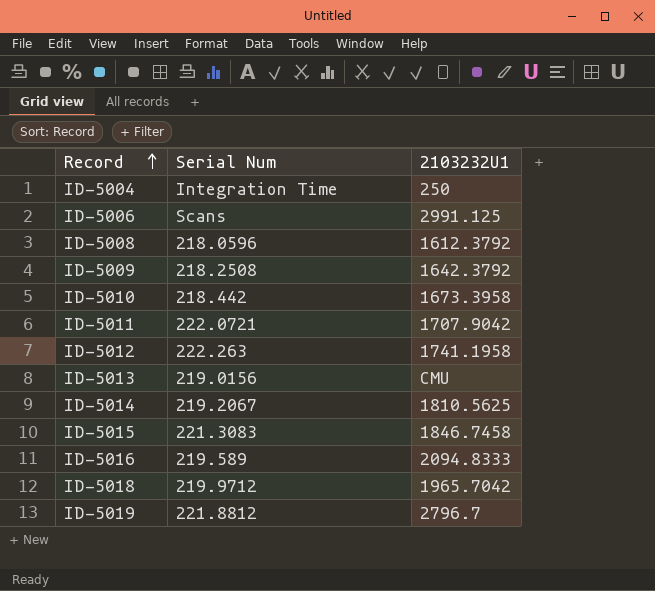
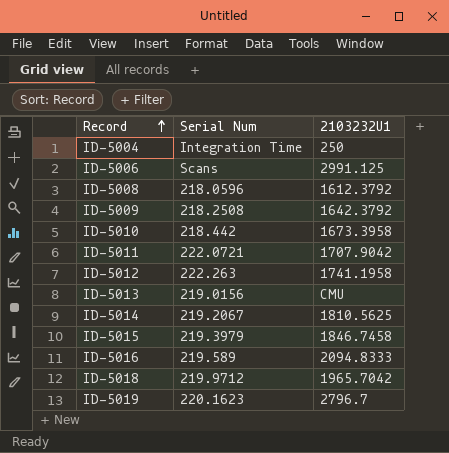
ID-5015 | Serial Num: 221.3083 -> 219.3979
ID-5019 | Serial Num: 221.8812 -> 220.1623

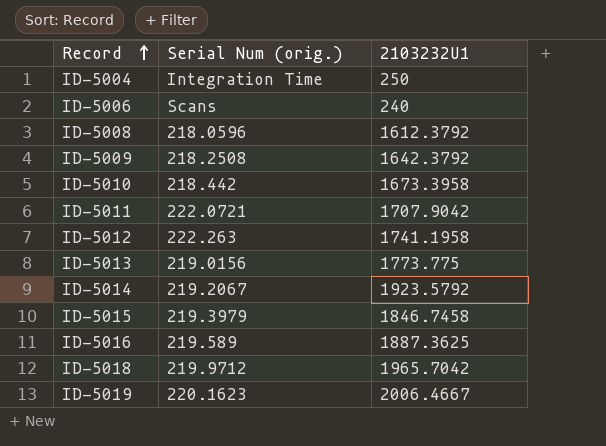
column name: Serial Num -> Serial Num (orig.)
ID-5006 | 2103232U1: 2991.125 -> 240
ID-5013 | 2103232U1: CMU -> 1773.775
ID-5014 | 2103232U1: 1810.5625 -> 1923.5792
ID-5016 | 2103232U1: 2094.8333 -> 1887.3625
ID-5019 | 2103232U1: 2796.7 -> 2006.4667

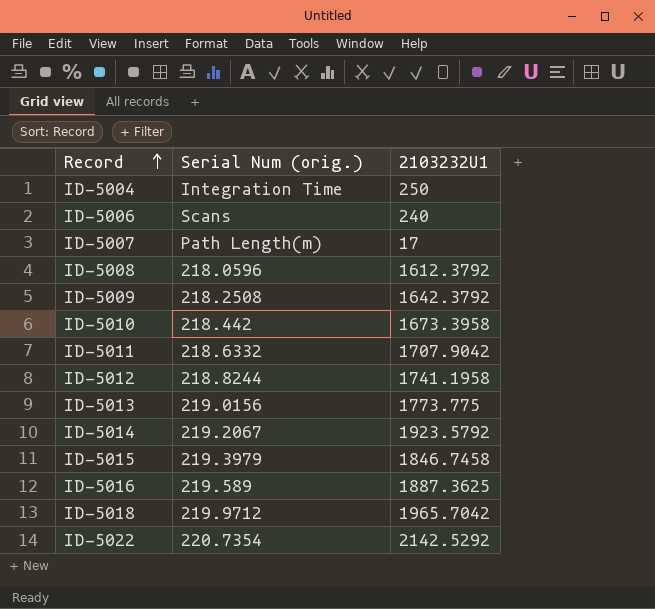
row ID-5019: 220.1623 | 2006.4667 -> none
row ID-5007: none -> Path Length(m) | 17
ID-5011 | Serial Num (orig.): 222.0721 -> 218.6332
ID-5012 | Serial Num (orig.): 222.263 -> 218.8244
row ID-5022: none -> 220.7354 | 2142.5292

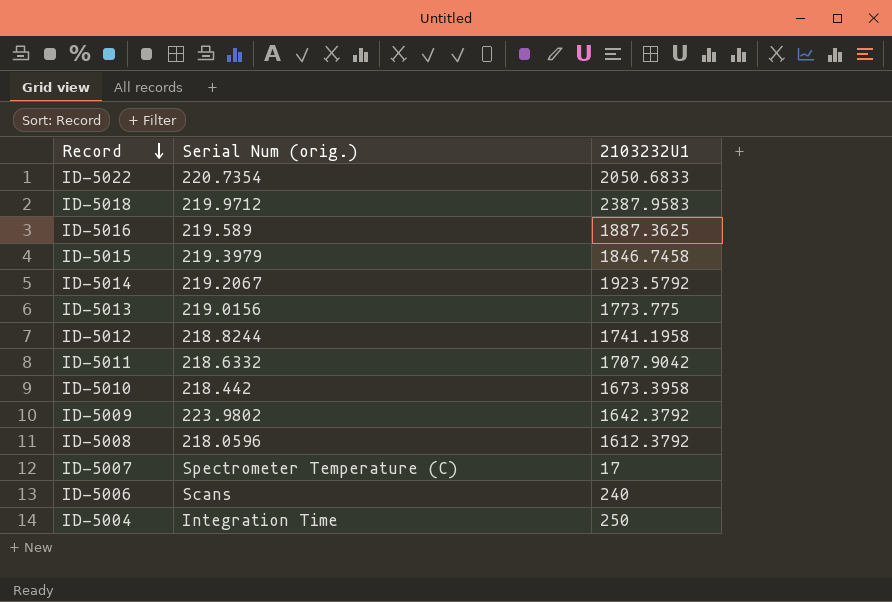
row order: Record ascending -> Record descending
ID-5022 | 2103232U1: 2142.5292 -> 2050.6833
ID-5018 | 2103232U1: 1965.7042 -> 2387.9583
ID-5009 | Serial Num (orig.): 218.2508 -> 223.9802
ID-5007 | Serial Num (orig.): Path Length(m) -> Spectrometer Temperature (C)

